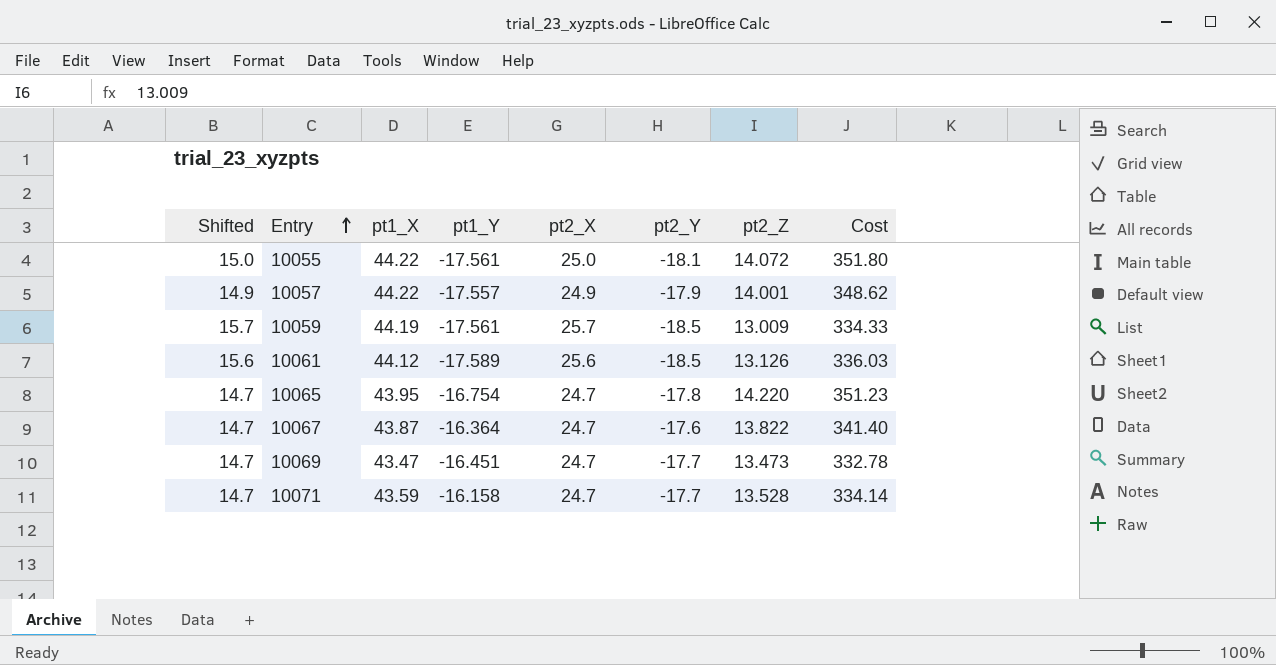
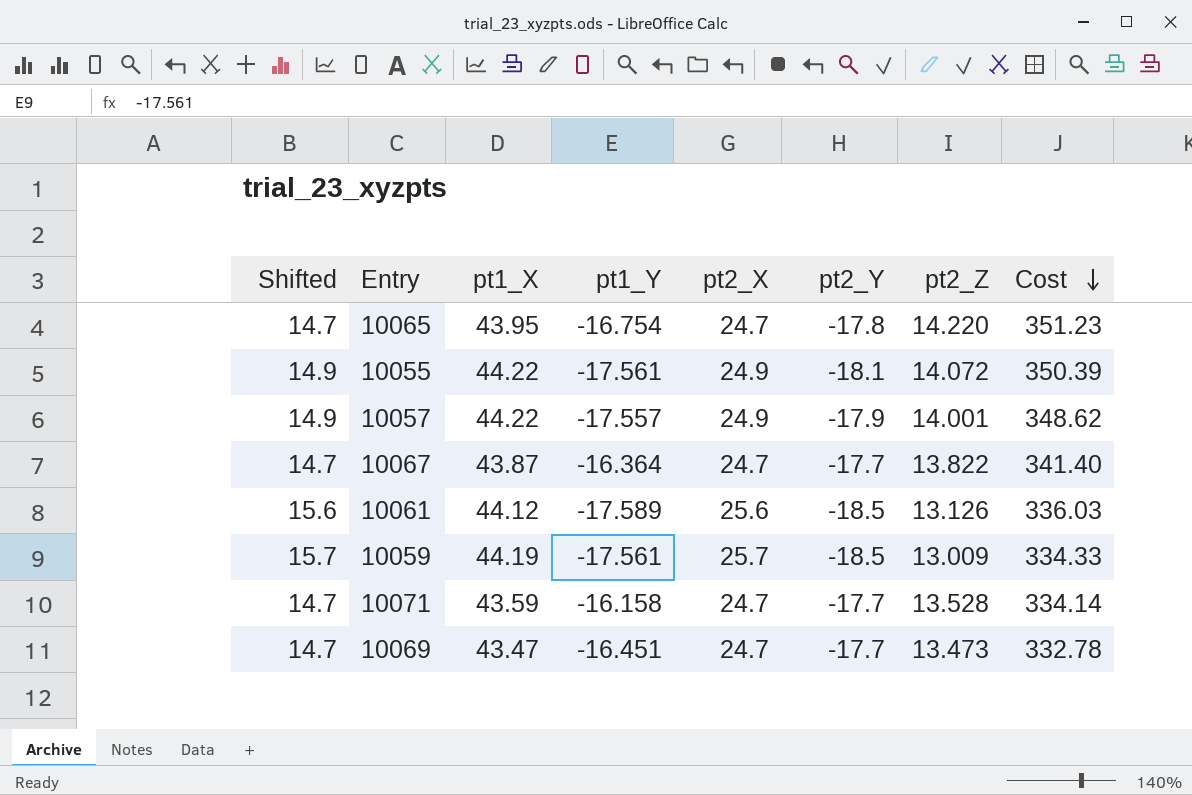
row order: Entry ascending -> Cost descending
10055 | Shifted: 15.0 -> 14.9
10055 | pt2_X: 25.0 -> 24.9
10055 | Cost: 351.80 -> 350.39
10067 | pt2_Y: -17.6 -> -17.7

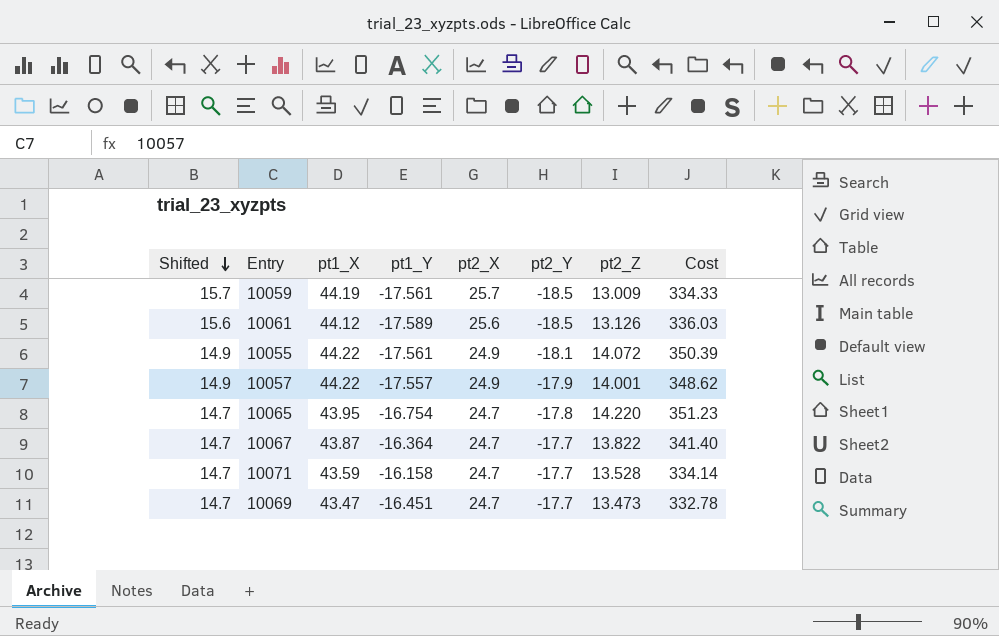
row order: Cost descending -> Shifted descending

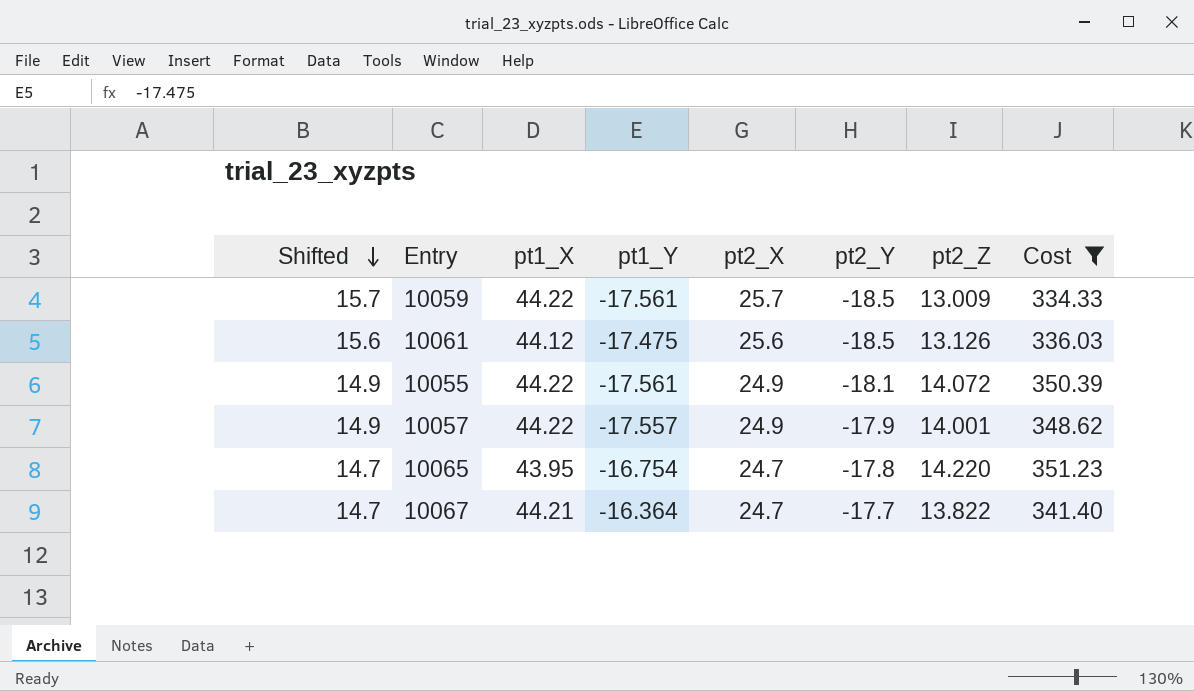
filter: none -> Cost >= 334.33
10059 | pt1_X: 44.19 -> 44.22
10061 | pt1_Y: -17.589 -> -17.475
10067 | pt1_X: 43.87 -> 44.21

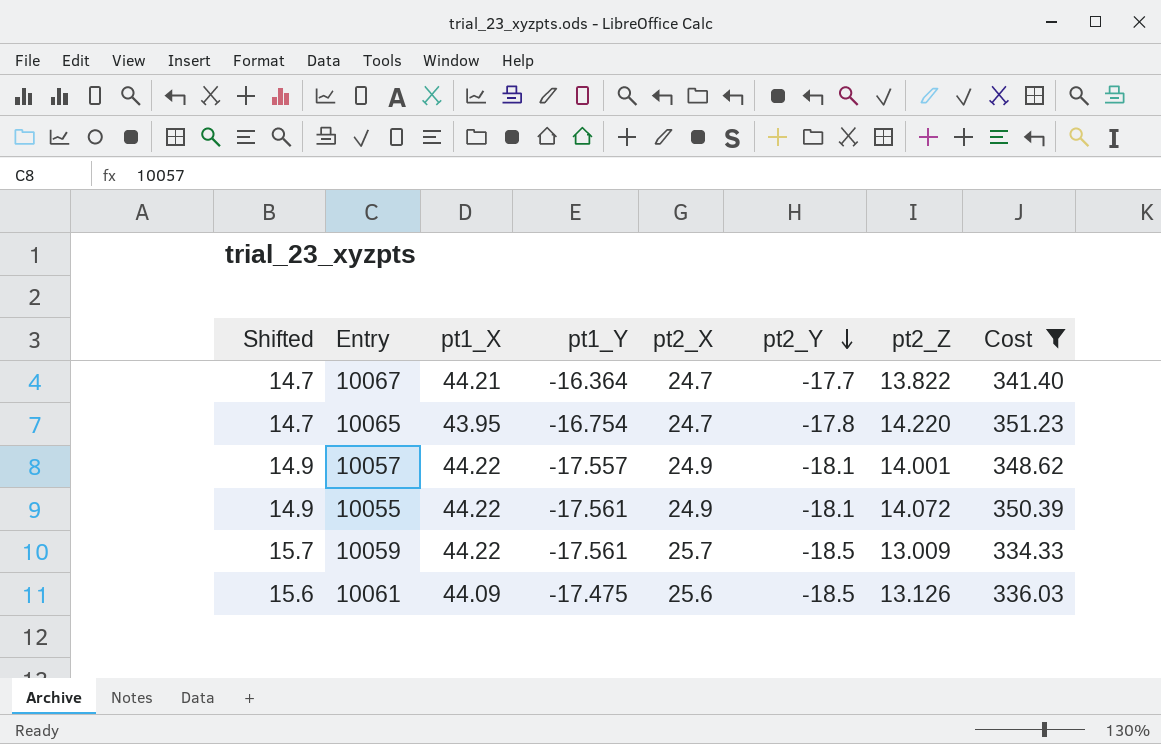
row order: Shifted descending -> pt2_Y descending
10057 | pt2_Y: -17.9 -> -18.1
10061 | pt1_X: 44.12 -> 44.09

